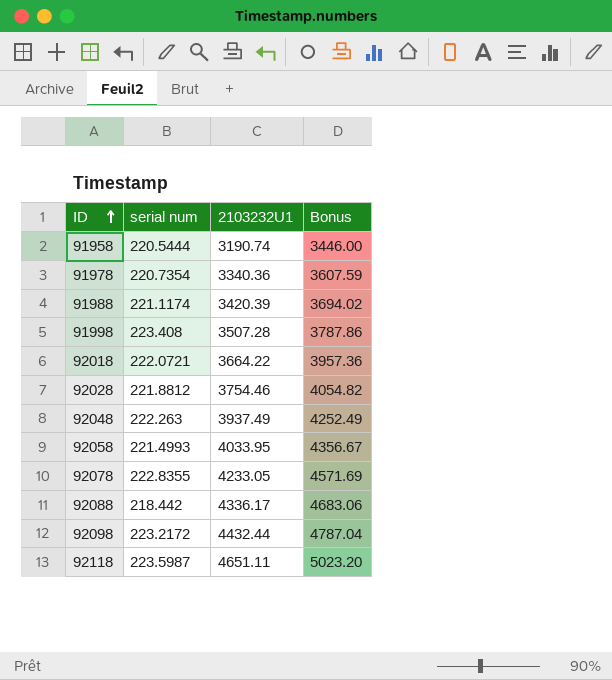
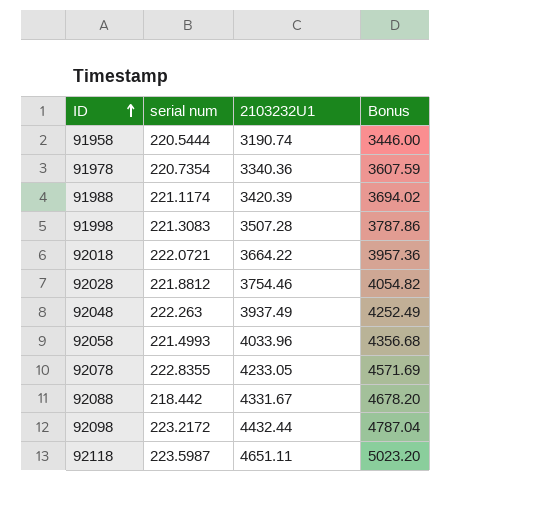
91998 | serial num: 223.408 -> 221.3083
92058 | 2103232U1: 4033.95 -> 4033.96
92058 | Bonus: 4356.67 -> 4356.68
92088 | 2103232U1: 4336.17 -> 4331.67
92088 | Bonus: 4683.06 -> 4678.20

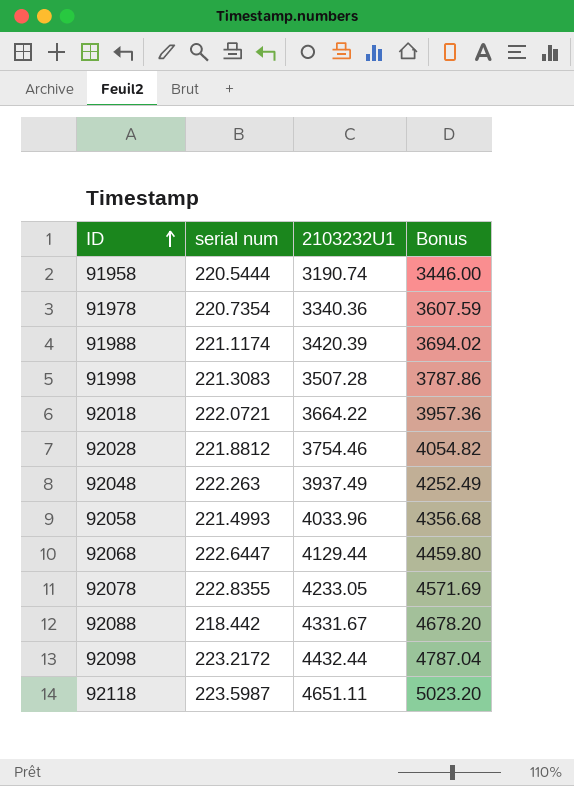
row 92068: none -> 222.6447 | 4129.44 | 4459.80

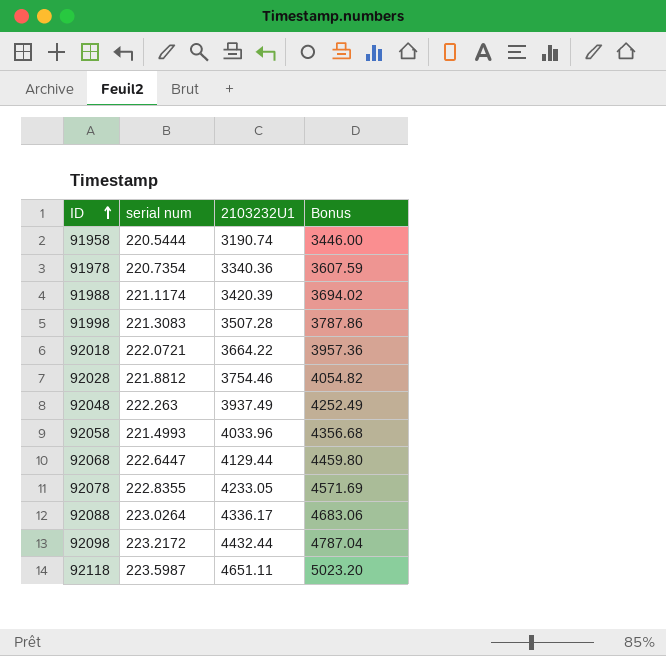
92088 | serial num: 218.442 -> 223.0264
92088 | 2103232U1: 4331.67 -> 4336.17
92088 | Bonus: 4678.20 -> 4683.06

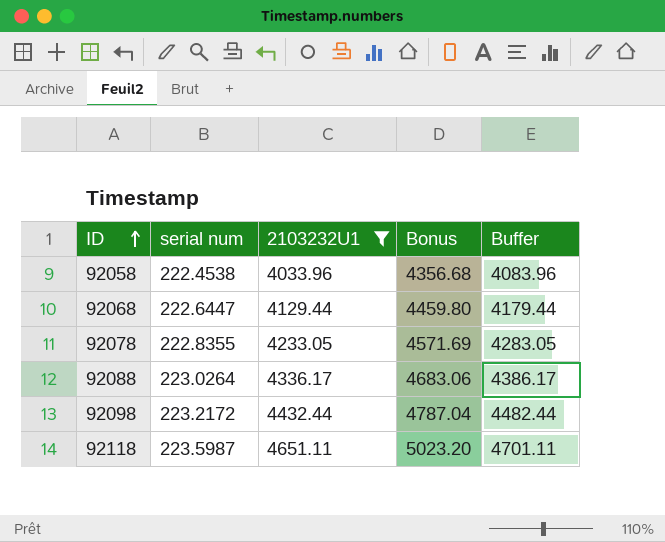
filter: none -> 2103232U1 >= 4033.96
column Buffer | formula: none -> [2103232U1] + 50
92058 | serial num: 221.4993 -> 222.4538

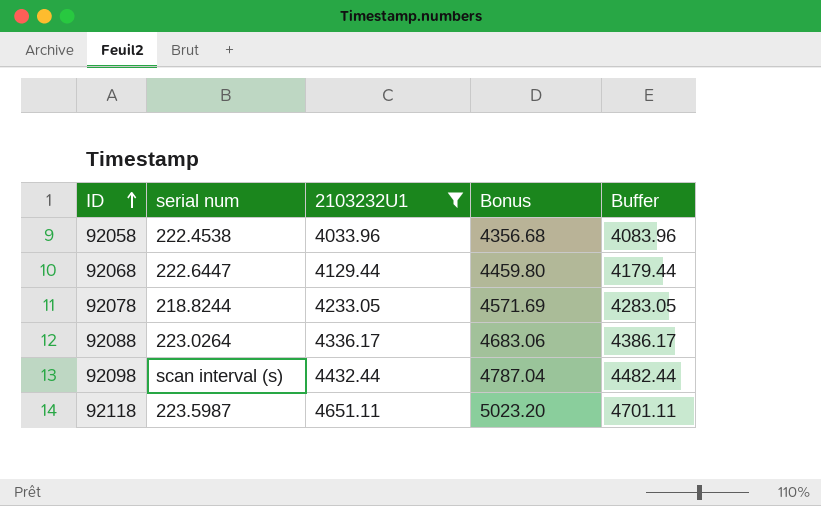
92078 | serial num: 222.8355 -> 218.8244
92098 | serial num: 223.2172 -> scan interval (s)

